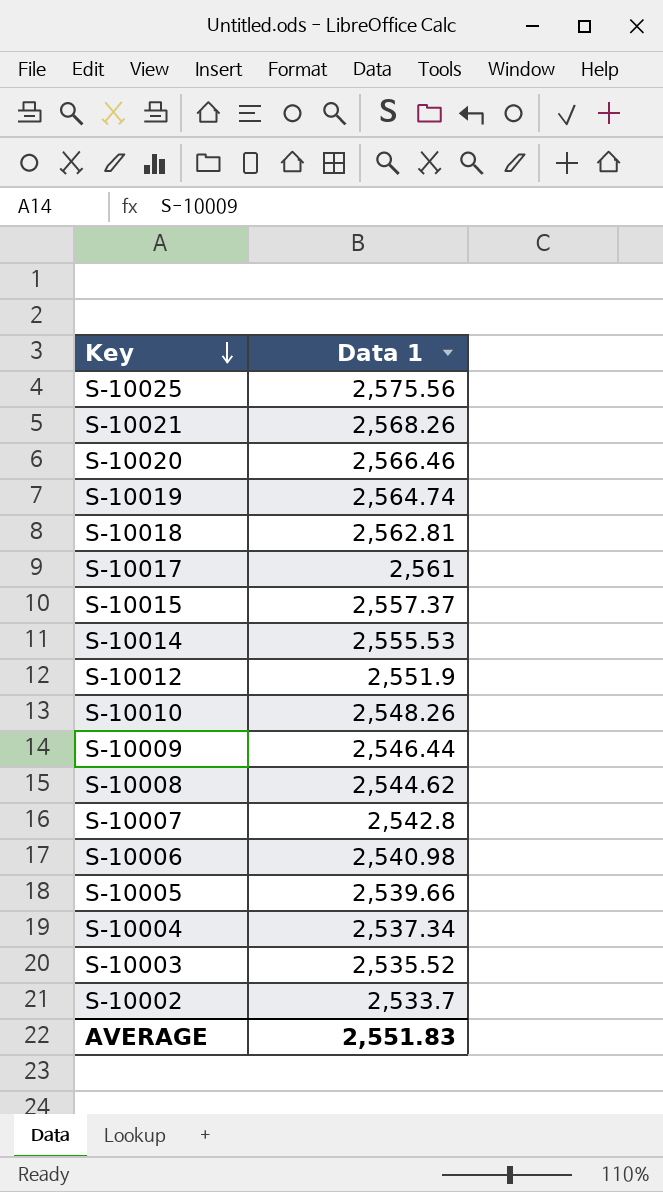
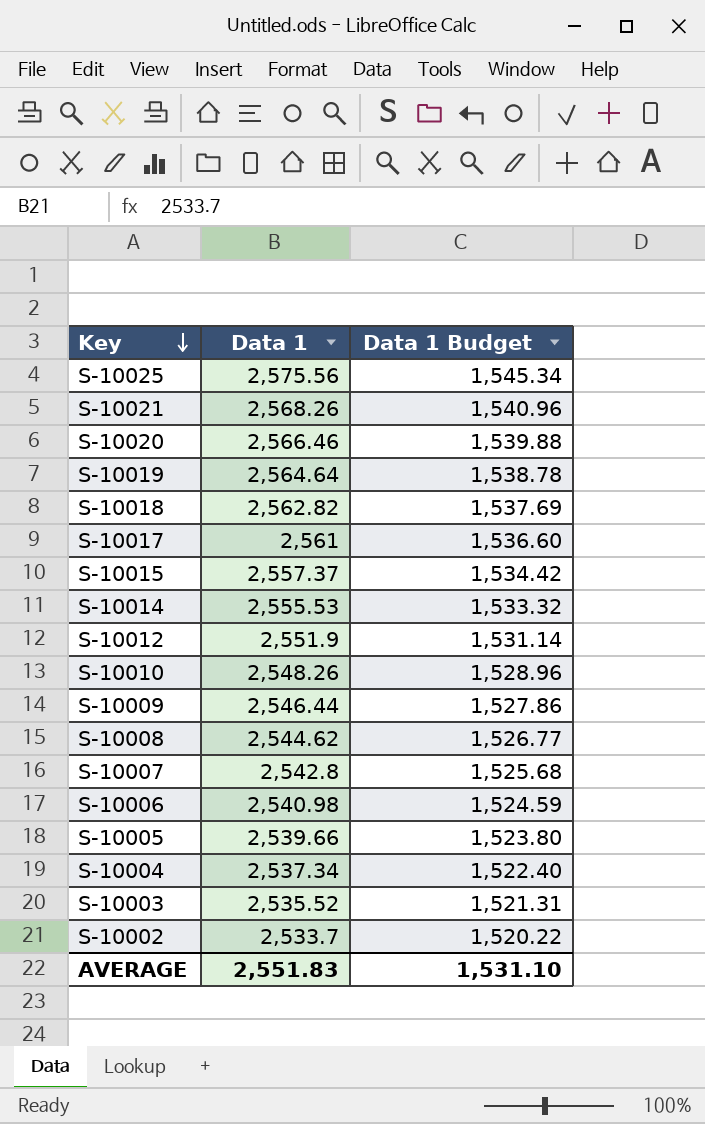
column Data 1 Budget | formula: none -> [Data 1] * 0.6
S-10019 | Data 1: 2,564.74 -> 2,564.64
S-10018 | Data 1: 2,562.81 -> 2,562.82

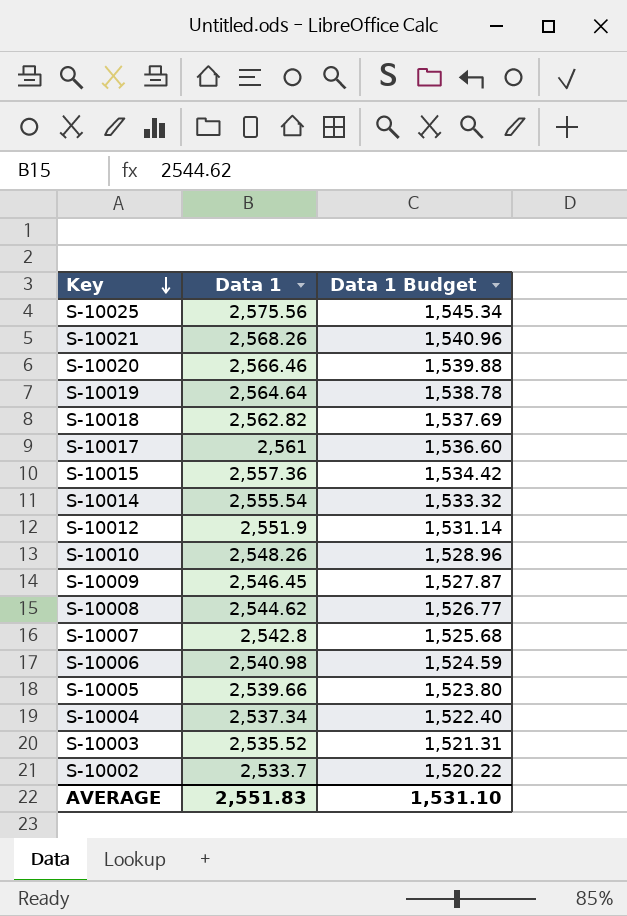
S-10015 | Data 1: 2,557.37 -> 2,557.36
S-10014 | Data 1: 2,555.53 -> 2,555.54
S-10009 | Data 1: 2,546.44 -> 2,546.45
S-10009 | Data 1 Budget: 1,527.86 -> 1,527.87

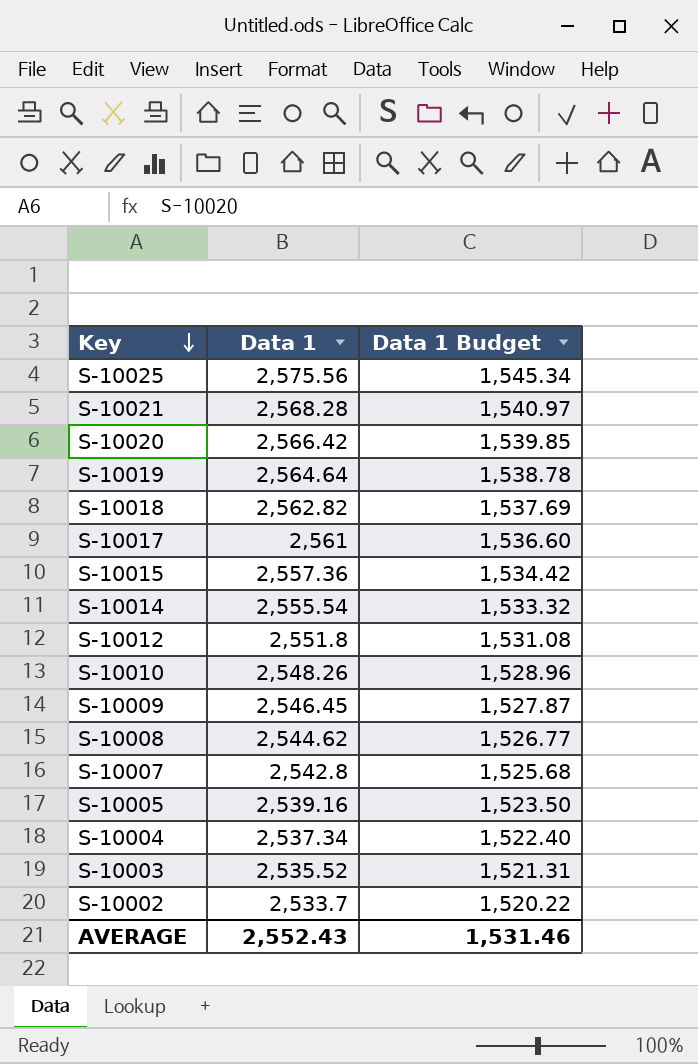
row S-10006: 2,540.98 | 1,524.59 -> none
S-10021 | Data 1: 2,568.26 -> 2,568.28
S-10021 | Data 1 Budget: 1,540.96 -> 1,540.97
S-10020 | Data 1: 2,566.46 -> 2,566.42
S-10020 | Data 1 Budget: 1,539.88 -> 1,539.85
S-10012 | Data 1: 2,551.9 -> 2,551.8
S-10012 | Data 1 Budget: 1,531.14 -> 1,531.08
S-10005 | Data 1: 2,539.66 -> 2,539.16
S-10005 | Data 1 Budget: 1,523.80 -> 1,523.50
AVERAGE | Data 1: 2,551.83 -> 2,552.43
AVERAGE | Data 1 Budget: 1,531.10 -> 1,531.46

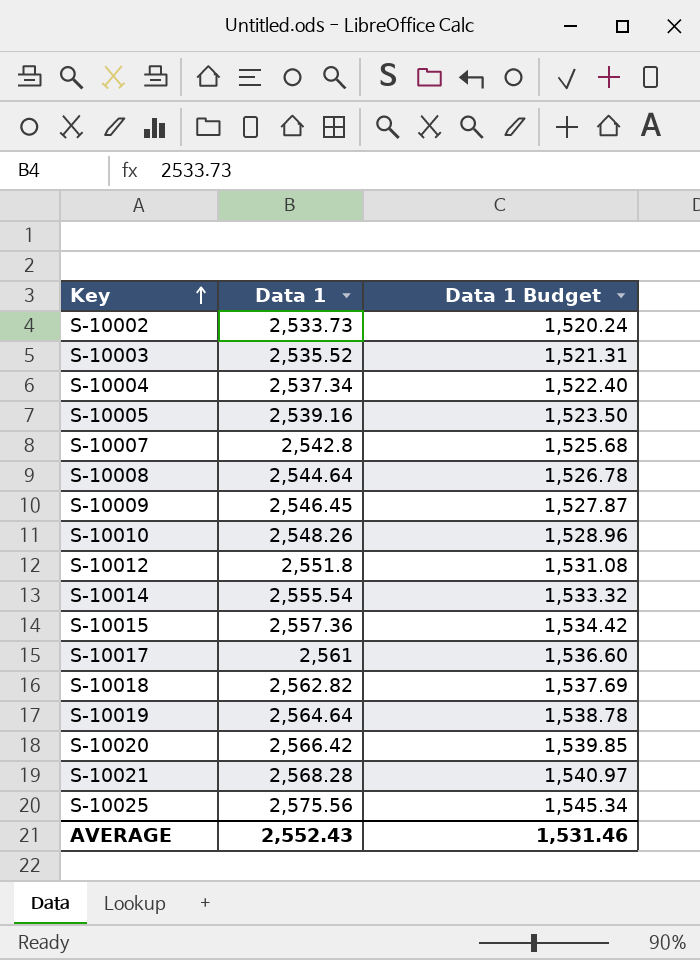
row order: Key descending -> Key ascending
S-10002 | Data 1: 2,533.7 -> 2,533.73
S-10002 | Data 1 Budget: 1,520.22 -> 1,520.24
S-10008 | Data 1: 2,544.62 -> 2,544.64
S-10008 | Data 1 Budget: 1,526.77 -> 1,526.78

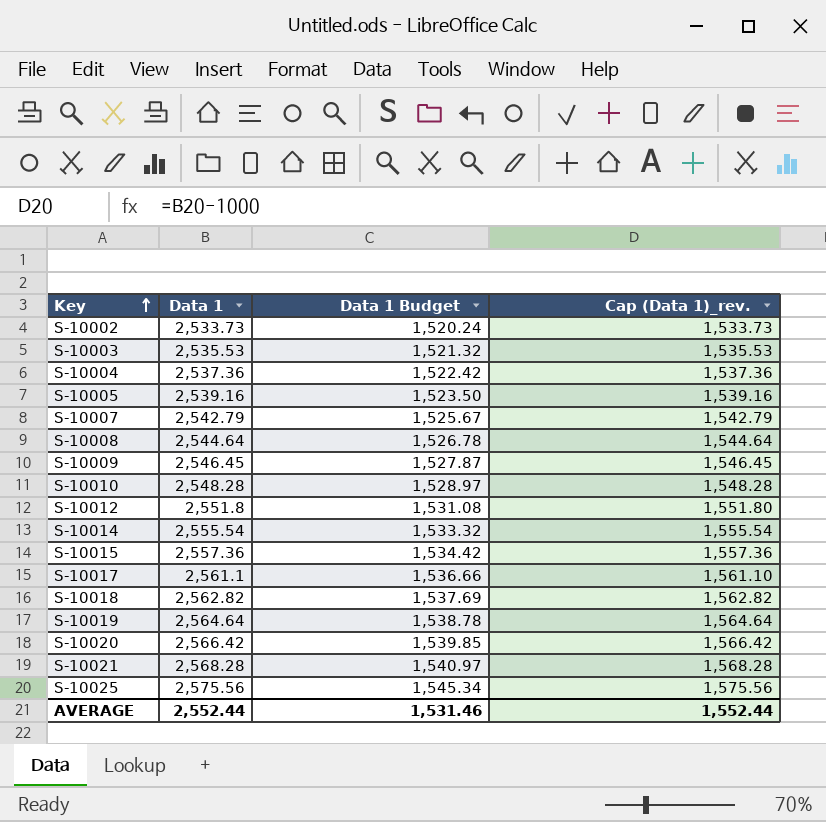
column Cap (Data 1)_rev. | formula: none -> [Data 1] - 1000
S-10003 | Data 1: 2,535.52 -> 2,535.53
S-10003 | Data 1 Budget: 1,521.31 -> 1,521.32
S-10004 | Data 1: 2,537.34 -> 2,537.36
S-10004 | Data 1 Budget: 1,522.40 -> 1,522.42
S-10007 | Data 1: 2,542.8 -> 2,542.79
S-10007 | Data 1 Budget: 1,525.68 -> 1,525.67
S-10010 | Data 1: 2,548.26 -> 2,548.28
S-10010 | Data 1 Budget: 1,528.96 -> 1,528.97
S-10017 | Data 1: 2,561 -> 2,561.1
S-10017 | Data 1 Budget: 1,536.60 -> 1,536.66
AVERAGE | Data 1: 2,552.43 -> 2,552.44

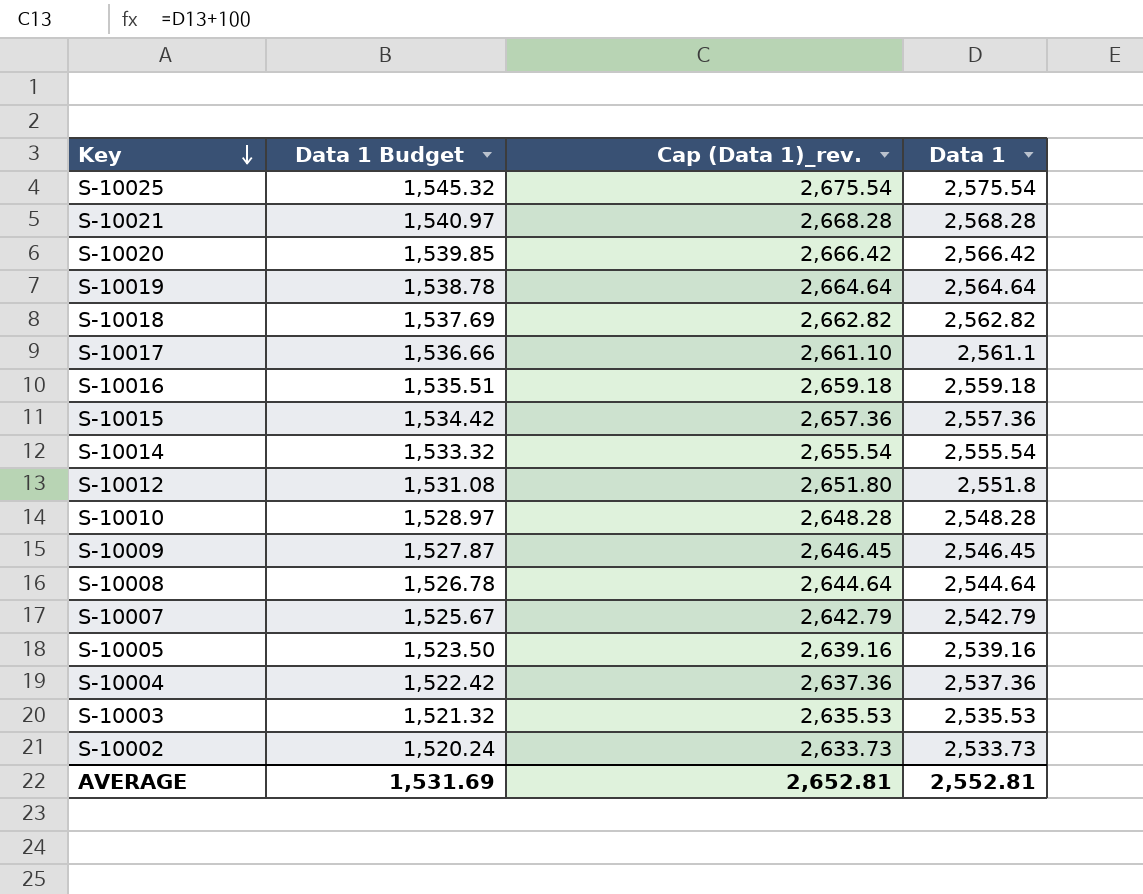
row order: Key ascending -> Key descending
column Cap (Data 1)_rev. | formula: [Data 1] - 1000 -> [Data 1] + 100
column Data 1 | position: 2 -> 4
S-10025 | Data 1 Budget: 1,545.34 -> 1,545.32
S-10025 | Data 1: 2,575.56 -> 2,575.54
row S-10016: none -> 1,535.51 | 2,659.18 | 2,559.18
AVERAGE | Data 1 Budget: 1,531.46 -> 1,531.69
AVERAGE | Cap (Data 1)_rev.: 1,552.44 -> 2,652.81
AVERAGE | Data 1: 2,552.44 -> 2,552.81

